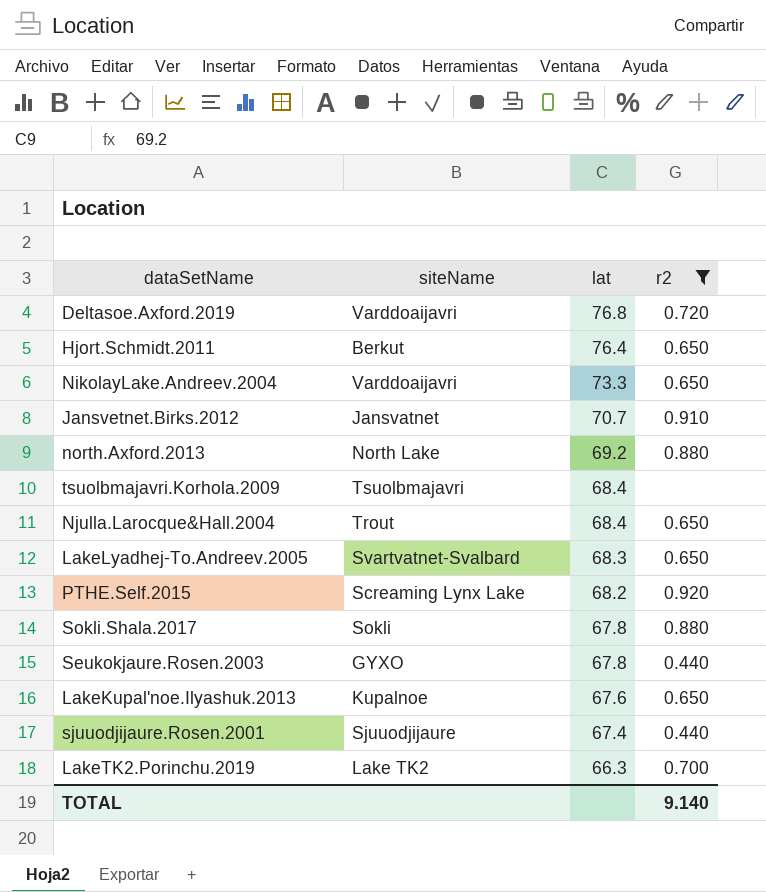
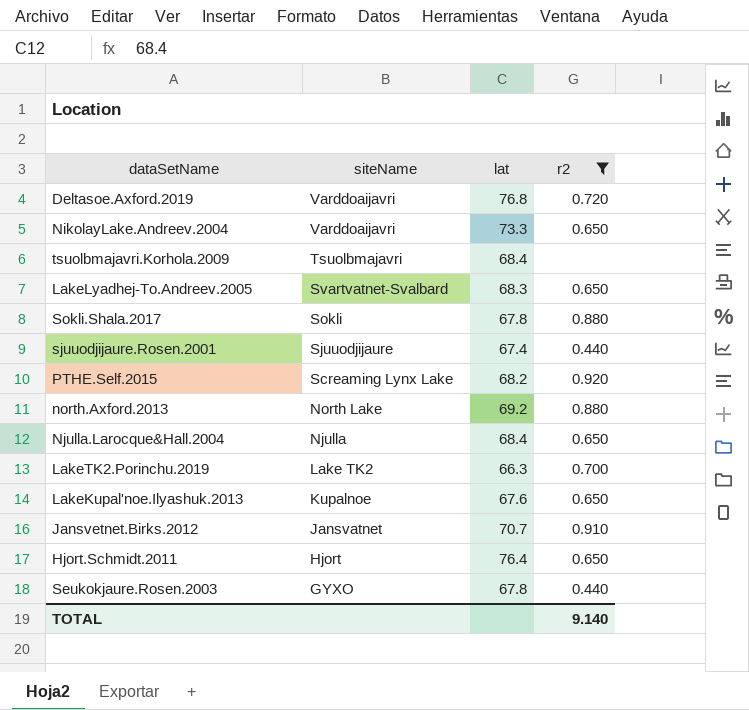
row order: lat descending -> siteName descending
Njulla.Larocque&Hall.2004 | siteName: Trout -> Njulla
Hjort.Schmidt.2011 | siteName: Berkut -> Hjort

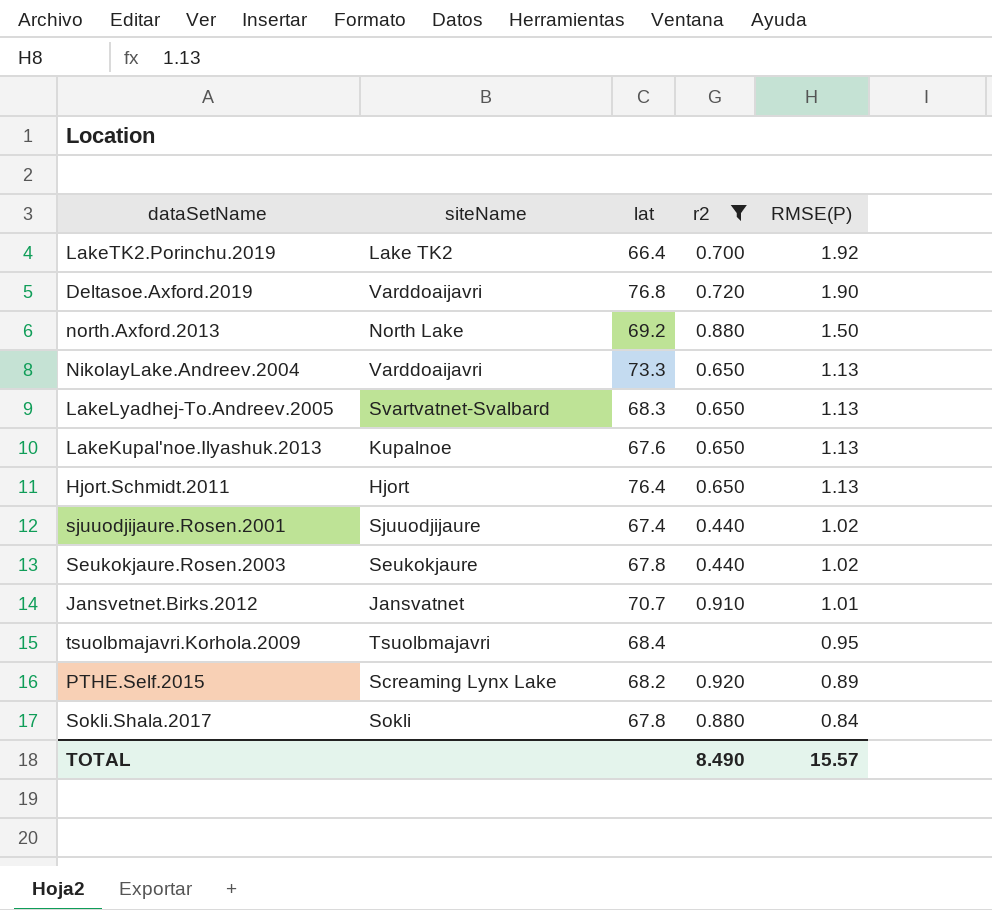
row order: siteName descending -> RMSE(P) descending
column RMSE(P) | position: none -> 5
row Njulla.Larocque&Hall.2004: Njulla | 68.4 | 0.650 -> none
LakeTK2.Porinchu.2019 | lat: 66.3 -> 66.4
Seukokjaure.Rosen.2003 | siteName: GYXO -> Seukokjaure
TOTAL | r2: 9.140 -> 8.490

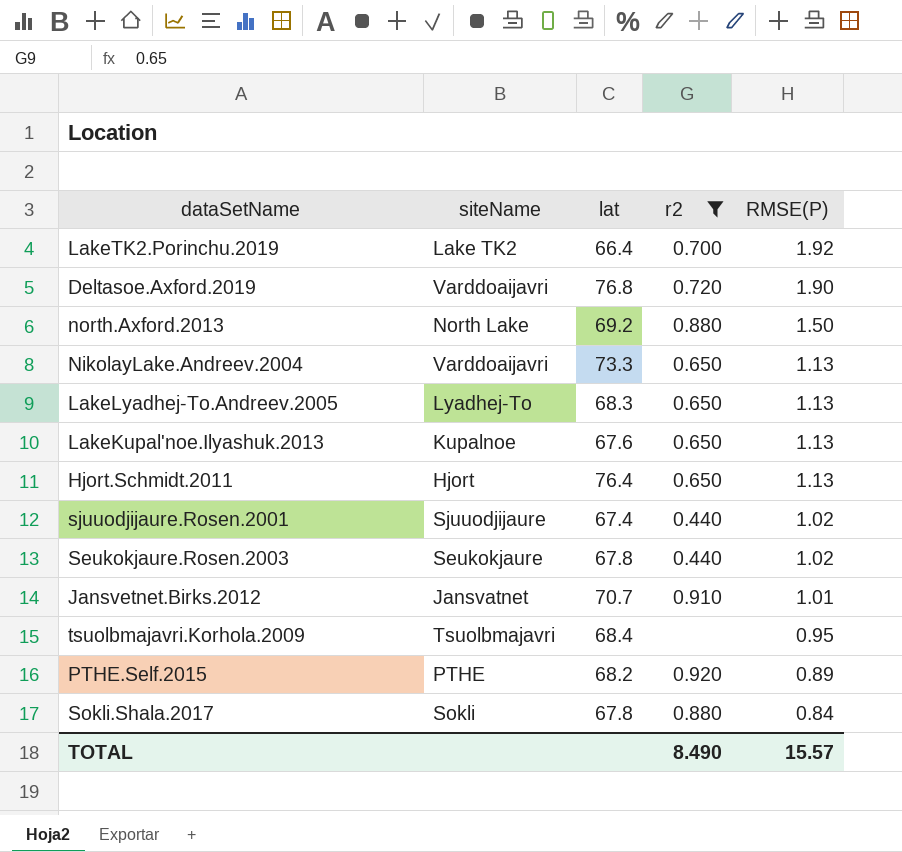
LakeLyadhej-To.Andreev.2005 | siteName: Svartvatnet-Svalbard -> Lyadhej-To
PTHE.Self.2015 | siteName: Screaming Lynx Lake -> PTHE

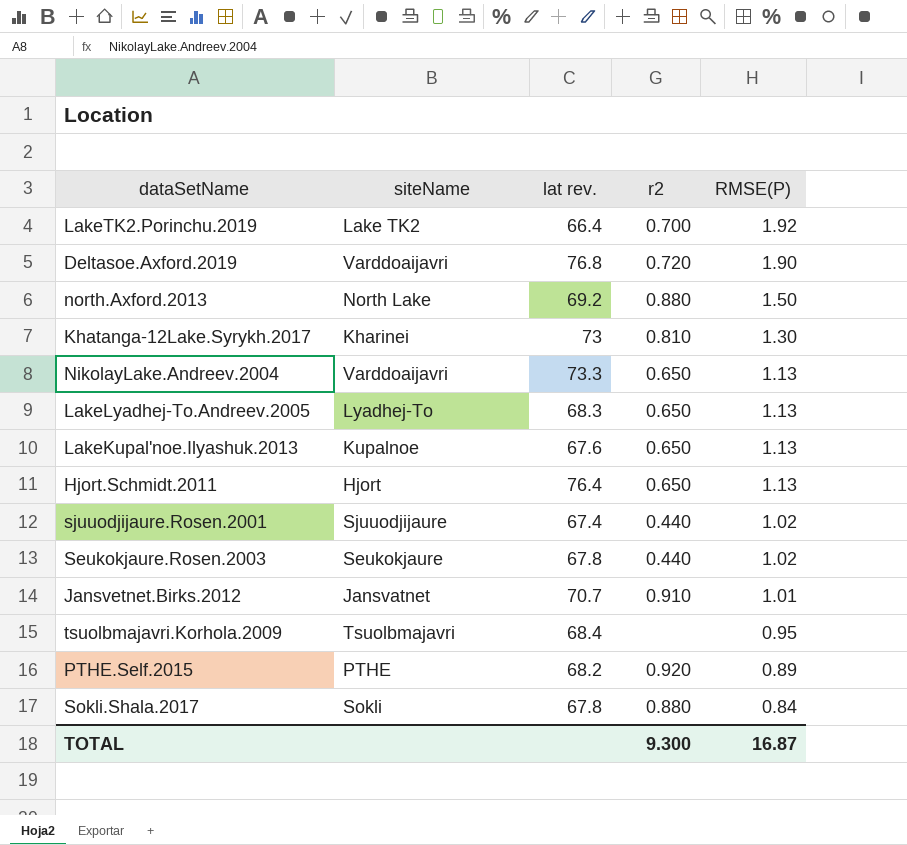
filter: r2 != 0.810 -> none
column name: lat -> lat rev.
TOTAL | r2: 8.490 -> 9.300
TOTAL | RMSE(P): 15.57 -> 16.87

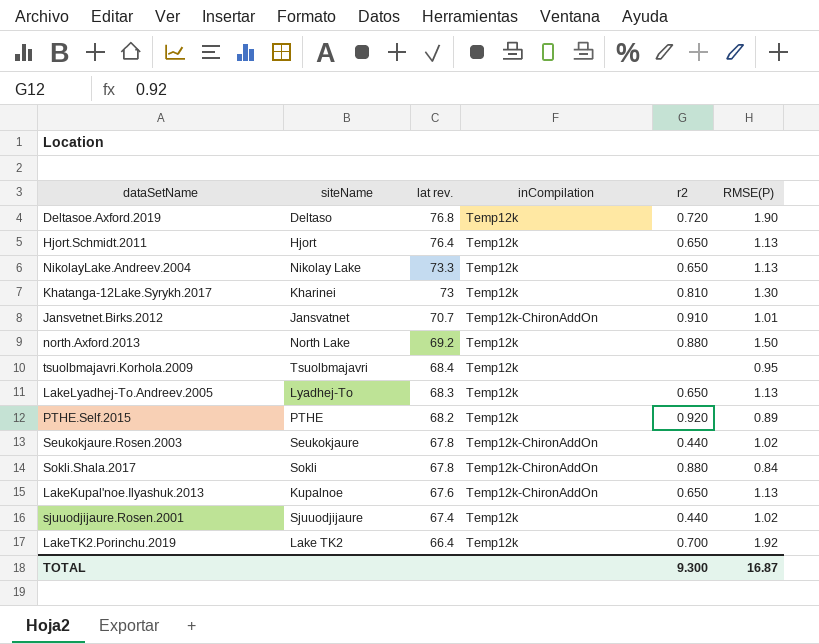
row order: RMSE(P) descending -> lat rev. descending
column inCompilation | position: none -> 4
Deltasoe.Axford.2019 | siteName: Varddoaijavri -> Deltaso
NikolayLake.Andreev.2004 | siteName: Varddoaijavri -> Nikolay Lake

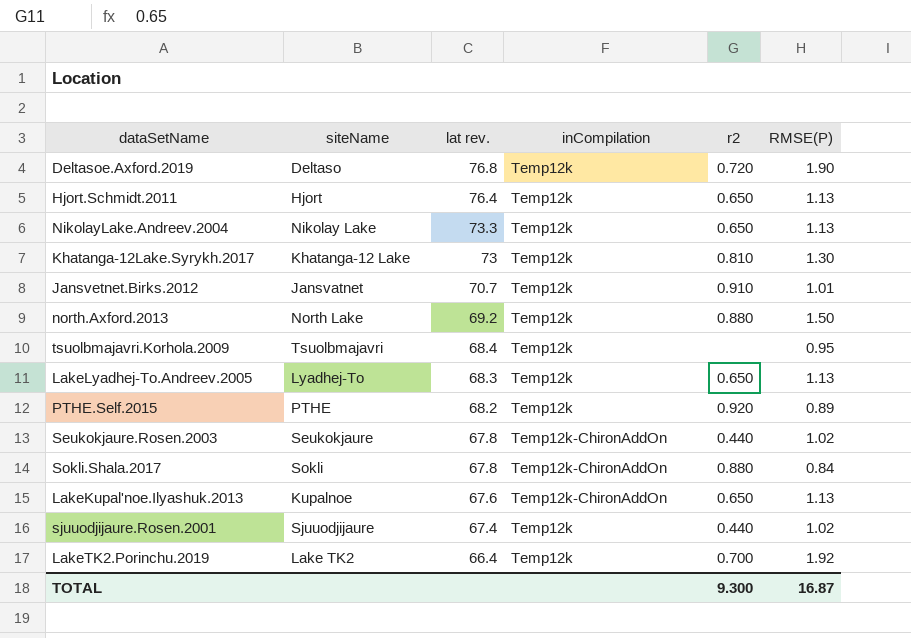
Khatanga-12Lake.Syrykh.2017 | siteName: Kharinei -> Khatanga-12 Lake
Jansvetnet.Birks.2012 | inCompilation: Temp12k-ChironAddOn -> Temp12k

